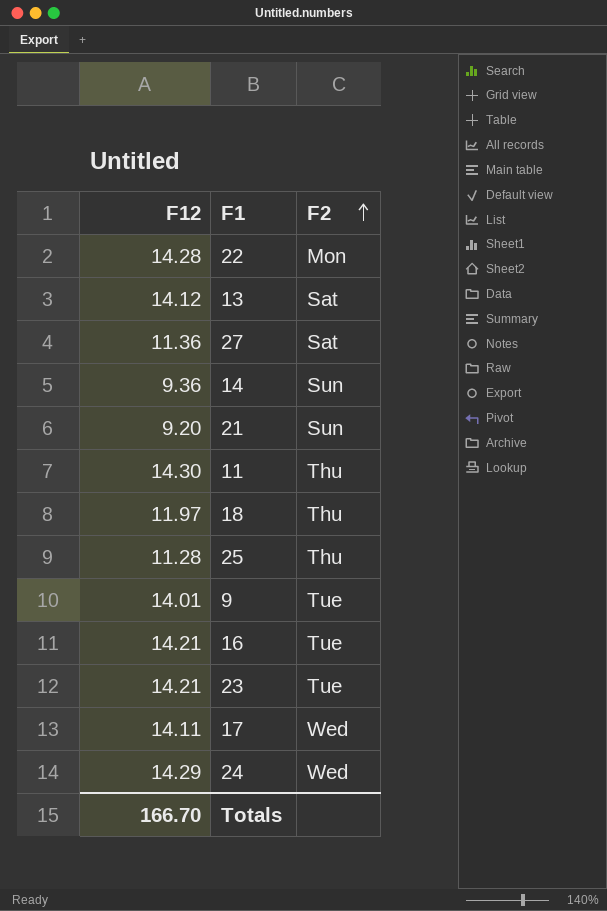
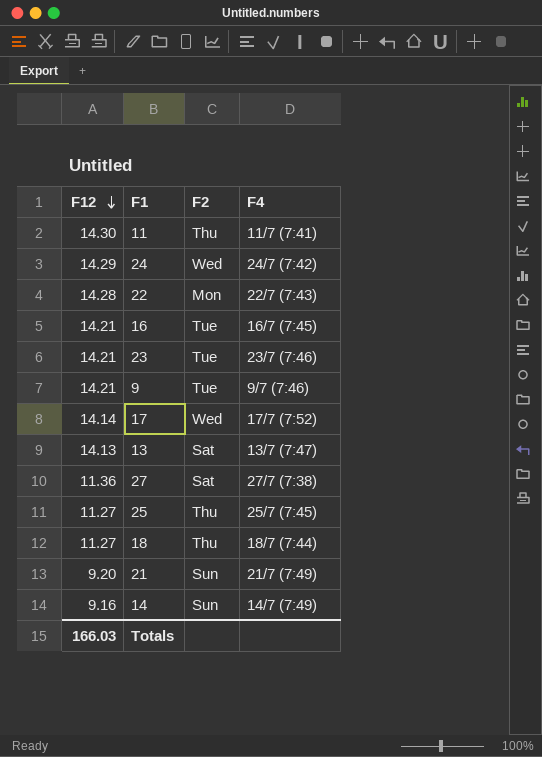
row order: F2 ascending -> F12 descending
column F4 | position: none -> 4
9 | F12: 14.01 -> 14.21
17 | F12: 14.11 -> 14.14
13 | F12: 14.12 -> 14.13
25 | F12: 11.28 -> 11.27
18 | F12: 11.97 -> 11.27
14 | F12: 9.36 -> 9.16
Totals | F12: 166.70 -> 166.03

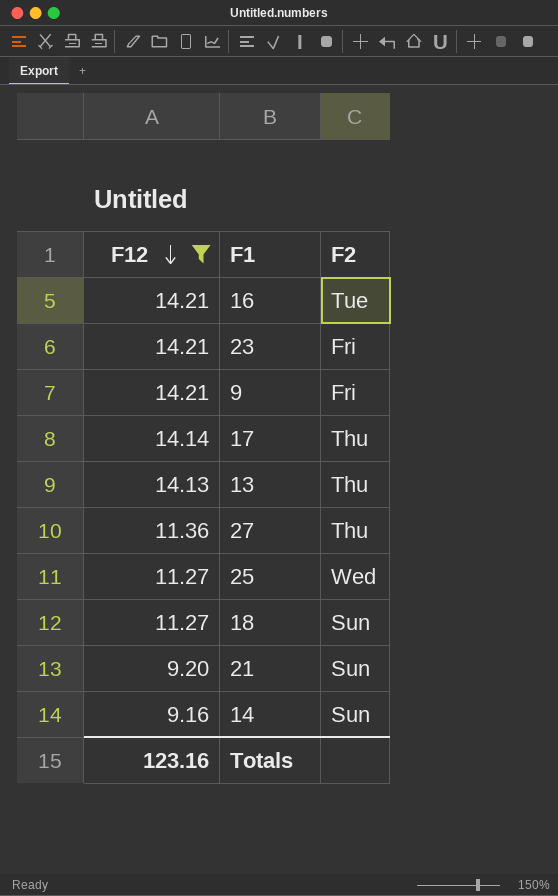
filter: none -> F12 <= 14.21
column F4 | position: 4 -> none
23 | F2: Tue -> Fri
9 | F2: Tue -> Fri
17 | F2: Wed -> Thu
13 | F2: Sat -> Thu
27 | F2: Sat -> Thu
25 | F2: Thu -> Wed
18 | F2: Thu -> Sun
Totals | F12: 166.03 -> 123.16

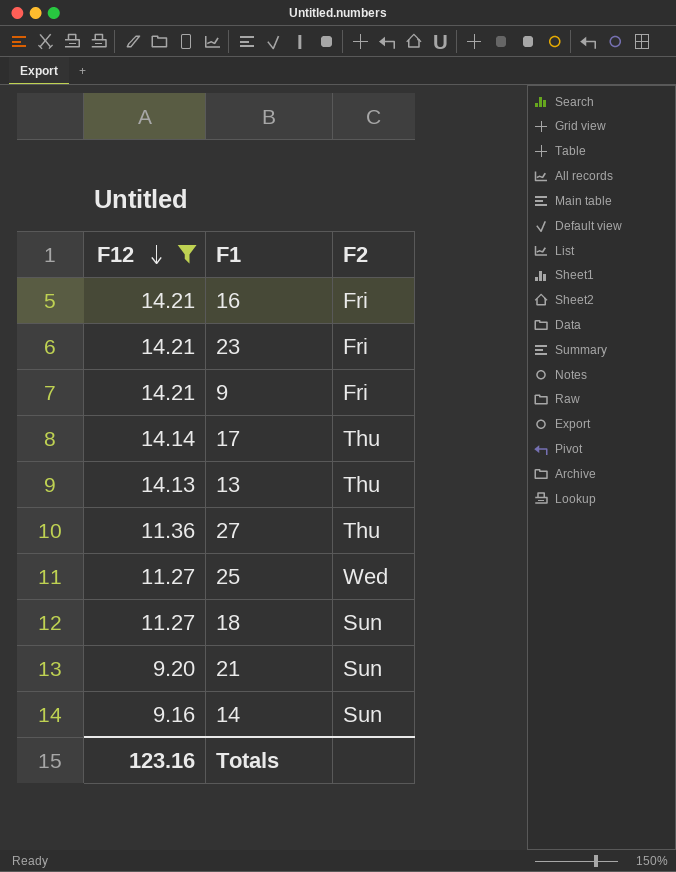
16 | F2: Tue -> Fri

